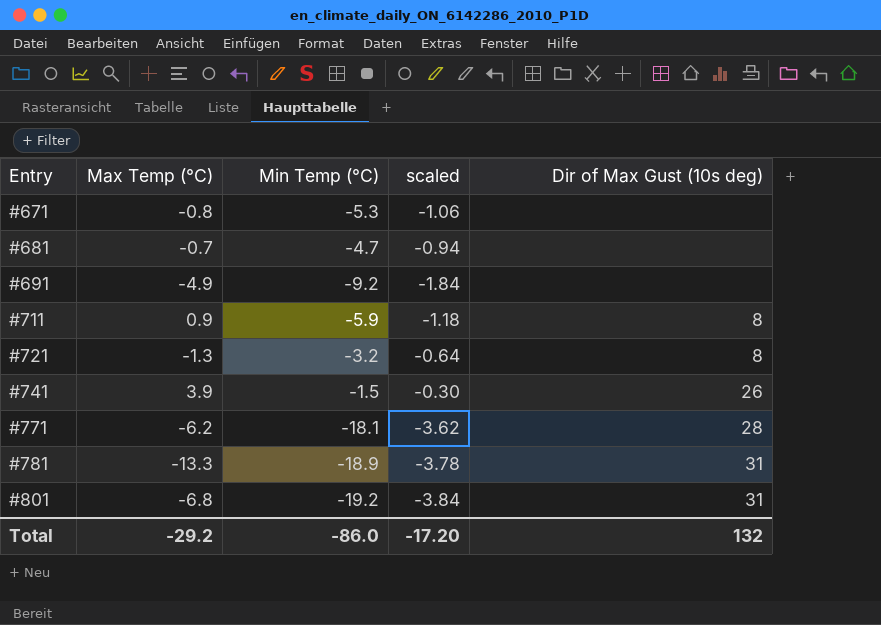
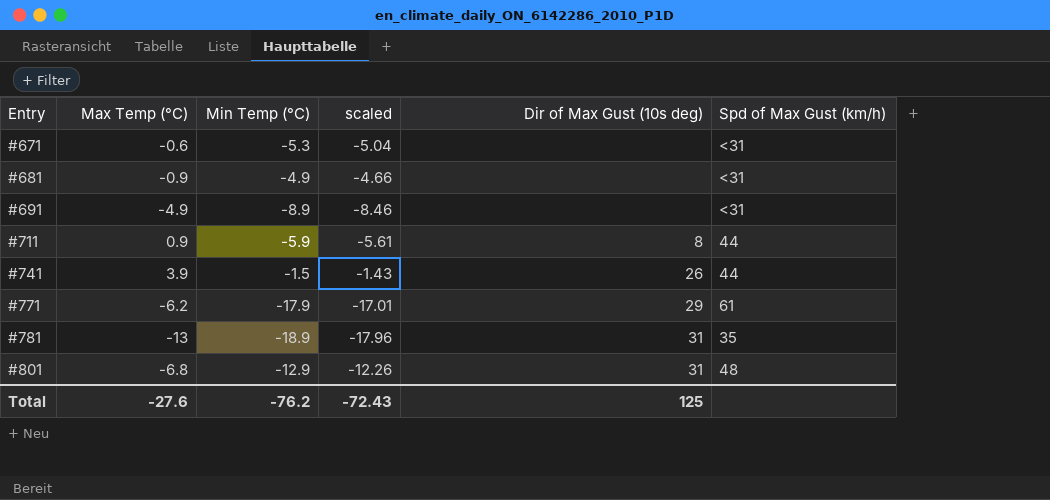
column scaled | formula: [Min Temp (°C)] * 0.2 -> [Min Temp (°C)] * 0.95
column Spd of Max Gust (km/h) | position: none -> 6
row #721: -1.3 | -3.2 | -0.64 | 8 -> none
#671 | Max Temp (°C): -0.8 -> -0.6
#681 | Max Temp (°C): -0.7 -> -0.9
#681 | Min Temp (°C): -4.7 -> -4.9
#691 | Min Temp (°C): -9.2 -> -8.9
#771 | Min Temp (°C): -18.1 -> -17.9
#771 | Dir of Max Gust (10s deg): 28 -> 29
#781 | Max Temp (°C): -13.3 -> -13
#801 | Min Temp (°C): -19.2 -> -12.9
Total | Max Temp (°C): -29.2 -> -27.6
Total | Min Temp (°C): -86.0 -> -76.2
Total | scaled: -17.20 -> -72.43
Total | Dir of Max Gust (10s deg): 132 -> 125

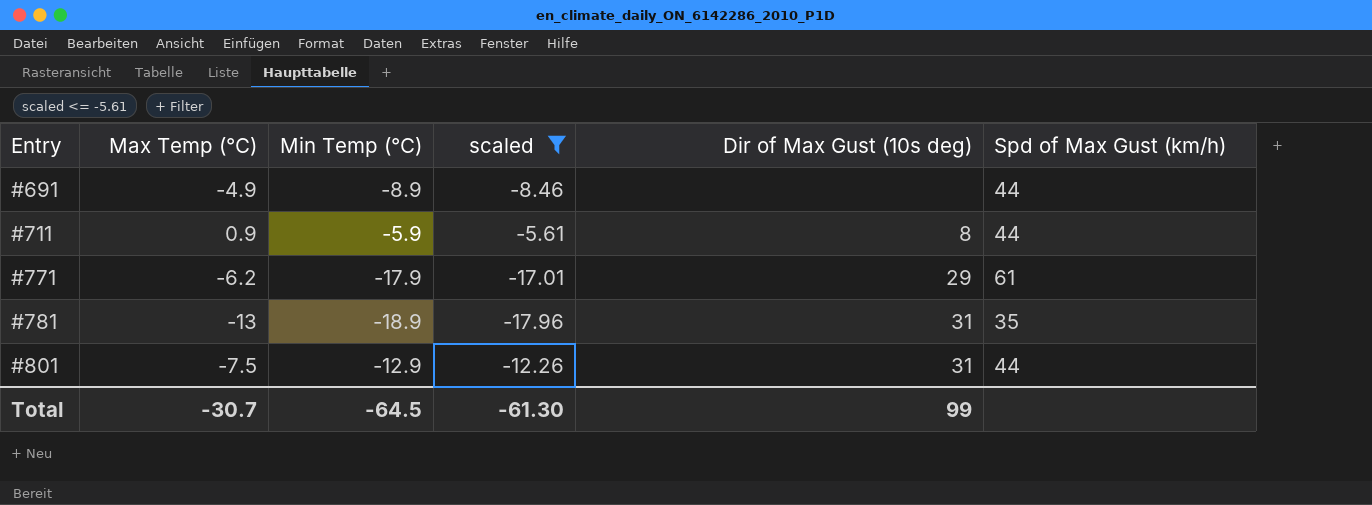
filter: none -> scaled <= -5.61
#691 | Spd of Max Gust (km/h): <31 -> 44
#801 | Max Temp (°C): -6.8 -> -7.5
#801 | Spd of Max Gust (km/h): 48 -> 44
Total | Max Temp (°C): -27.6 -> -30.7
Total | Min Temp (°C): -76.2 -> -64.5
Total | scaled: -72.43 -> -61.30
Total | Dir of Max Gust (10s deg): 125 -> 99

